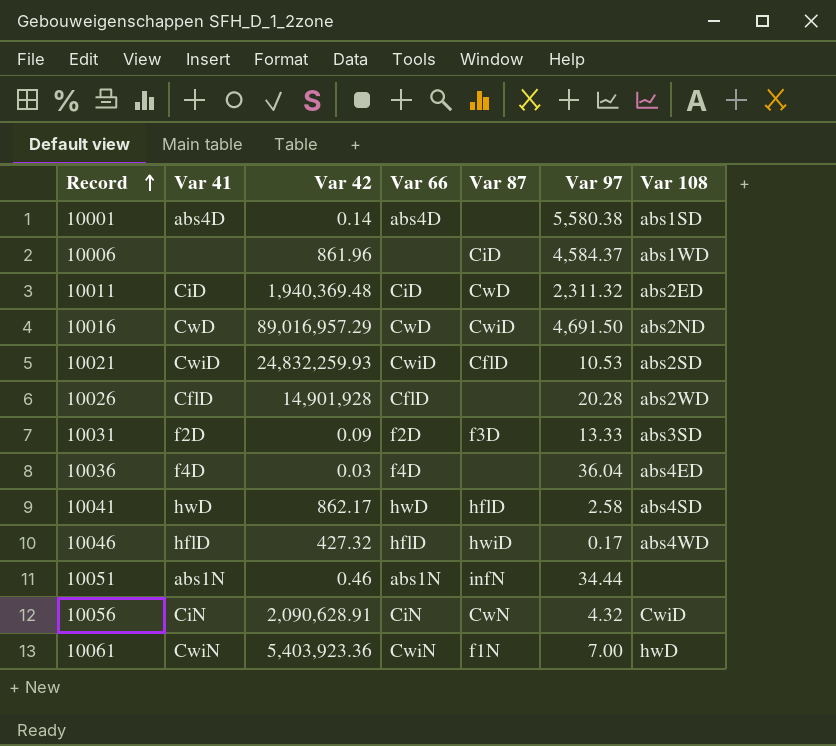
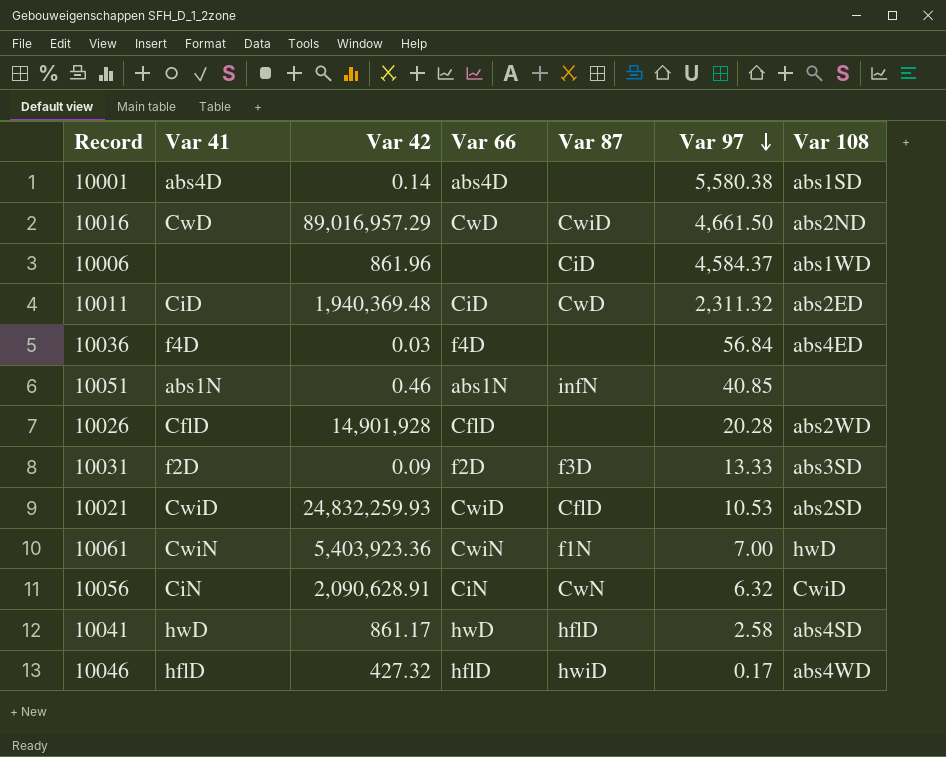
row order: Record ascending -> Var 97 descending
10016 | Var 97: 4,691.50 -> 4,661.50
10036 | Var 97: 36.04 -> 56.84
10051 | Var 97: 34.44 -> 40.85
10056 | Var 97: 4.32 -> 6.32
10041 | Var 42: 862.17 -> 861.17

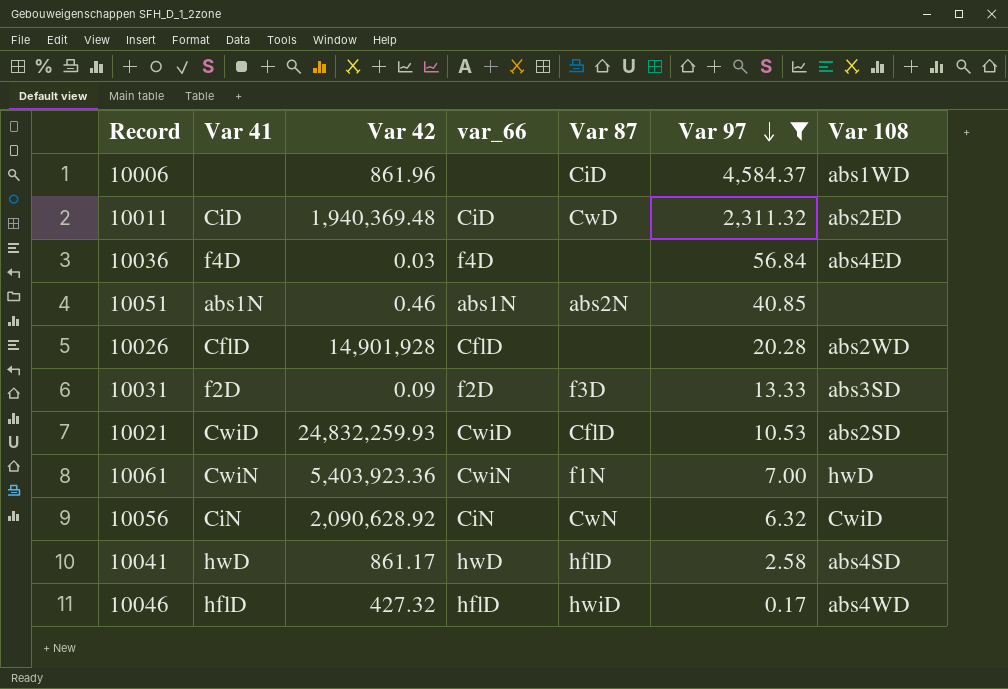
filter: none -> Var 97 <= 4,584.37
column name: Var 66 -> var_66
10051 | Var 87: infN -> abs2N
10056 | Var 42: 2,090,628.91 -> 2,090,628.92

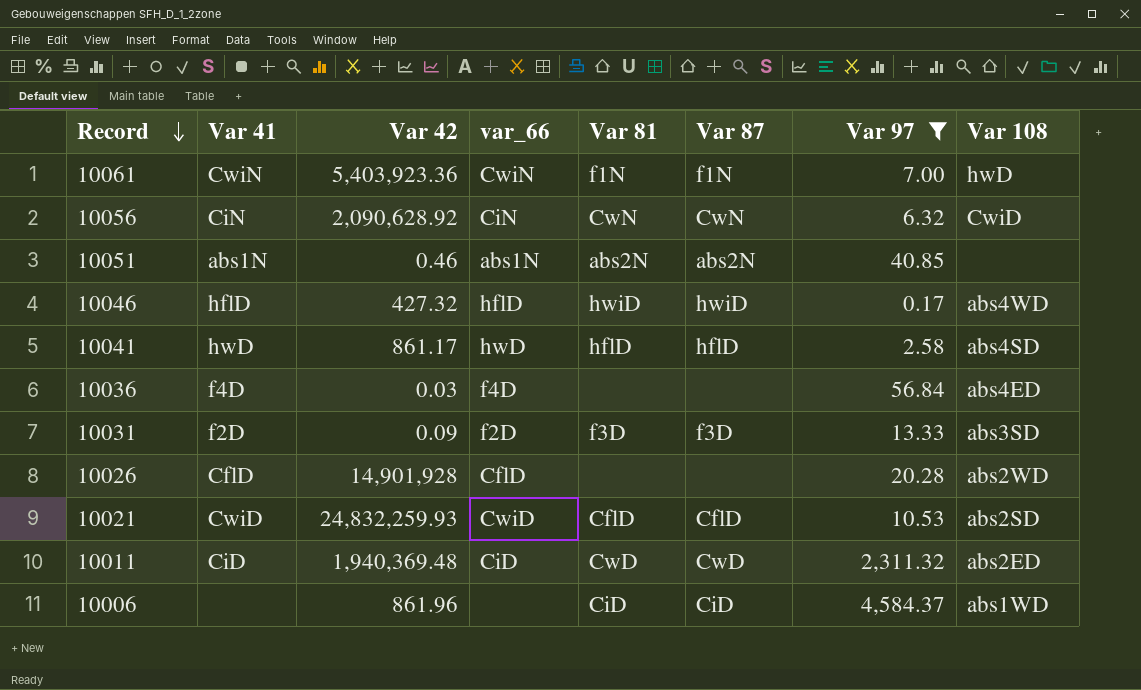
row order: Var 97 descending -> Record descending
column Var 81 | position: none -> 5

